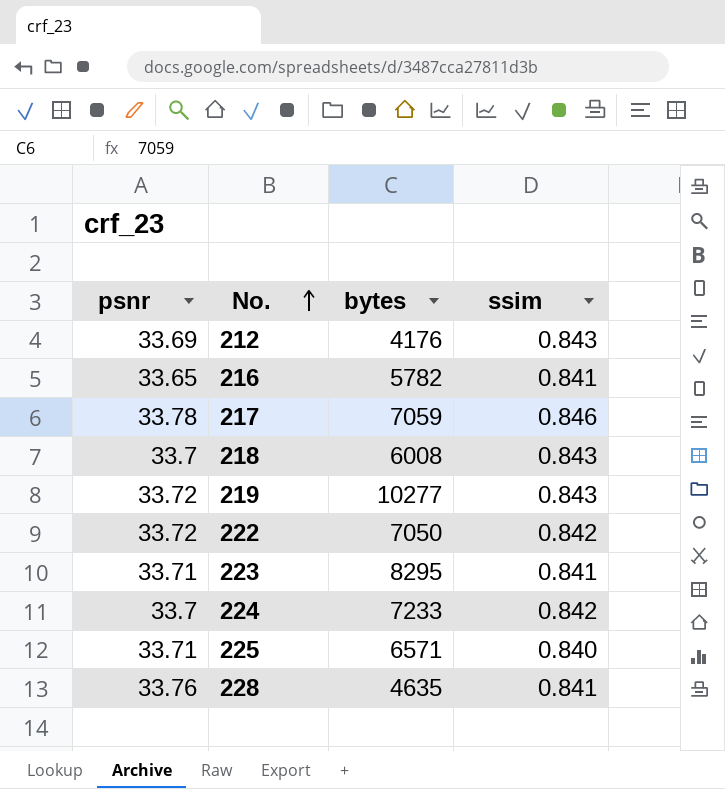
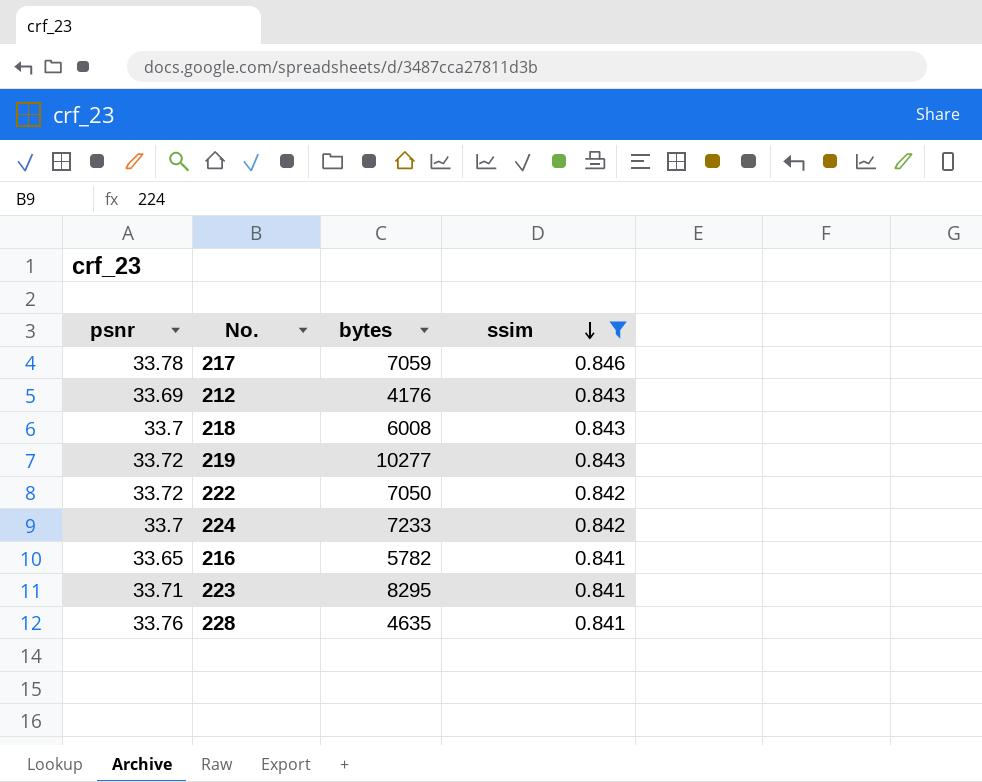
filter: none -> ssim != 0.840
row order: No. ascending -> ssim descending

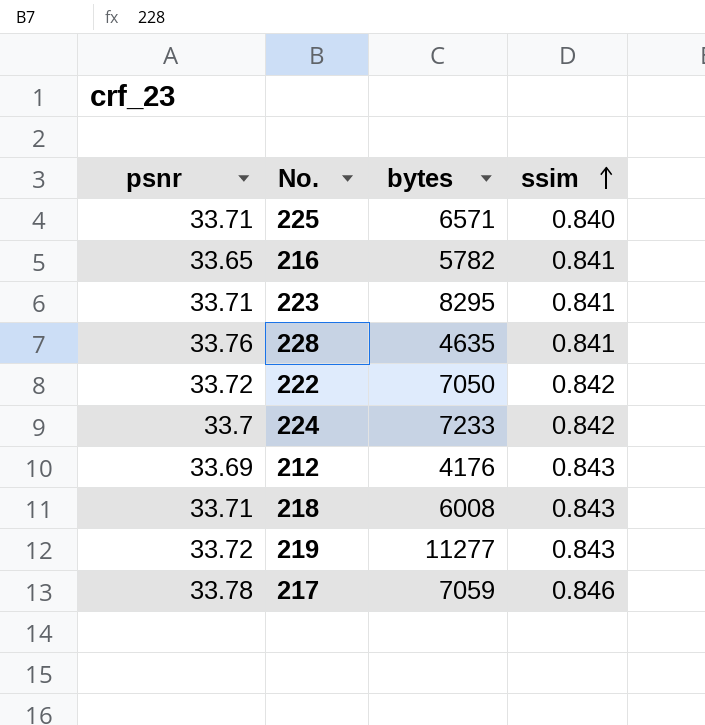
filter: ssim != 0.840 -> none
row order: ssim descending -> ssim ascending
218 | psnr: 33.7 -> 33.71
219 | bytes: 10277 -> 11277

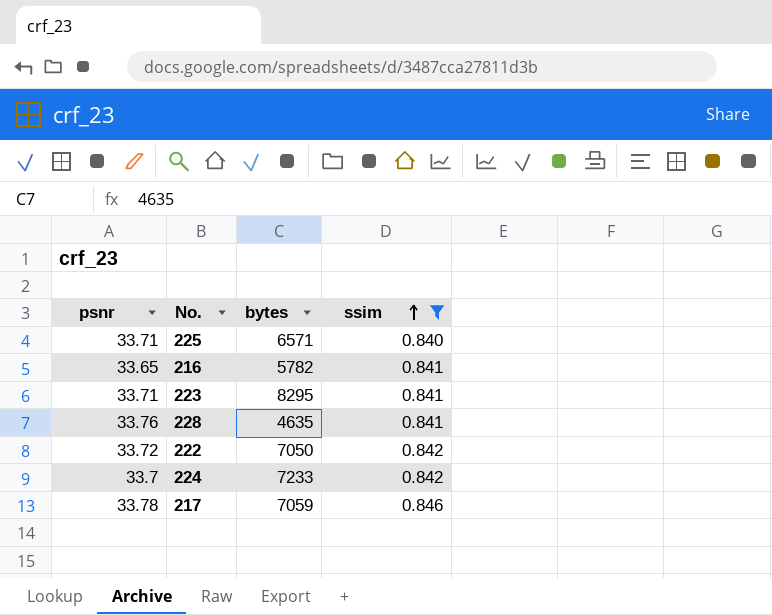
filter: none -> ssim != 0.843

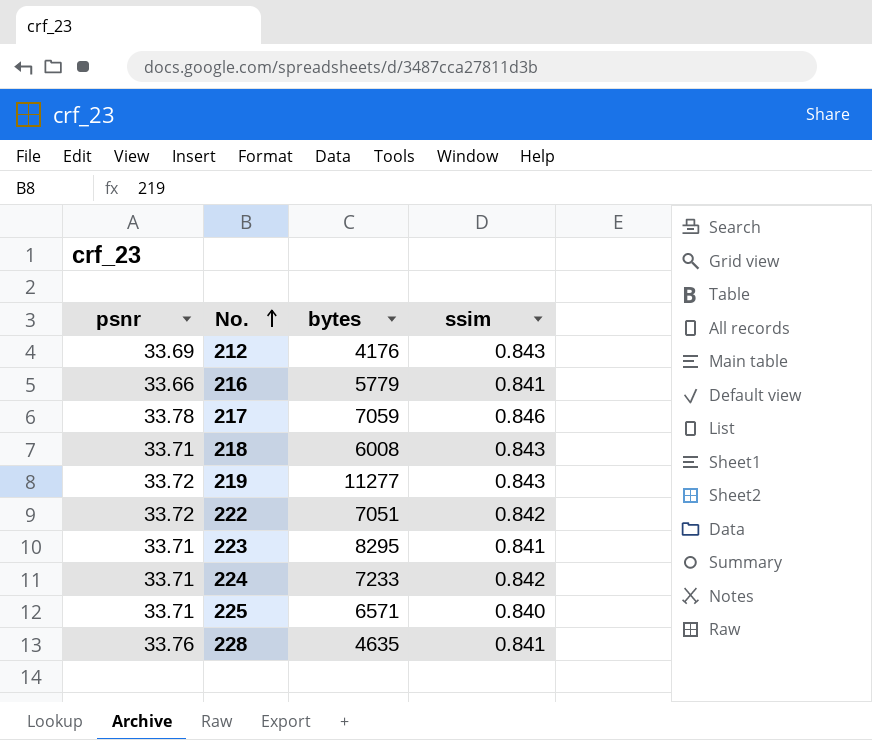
filter: ssim != 0.843 -> none
row order: ssim ascending -> No. ascending
216 | psnr: 33.65 -> 33.66
216 | bytes: 5782 -> 5779
222 | bytes: 7050 -> 7051
224 | psnr: 33.7 -> 33.71

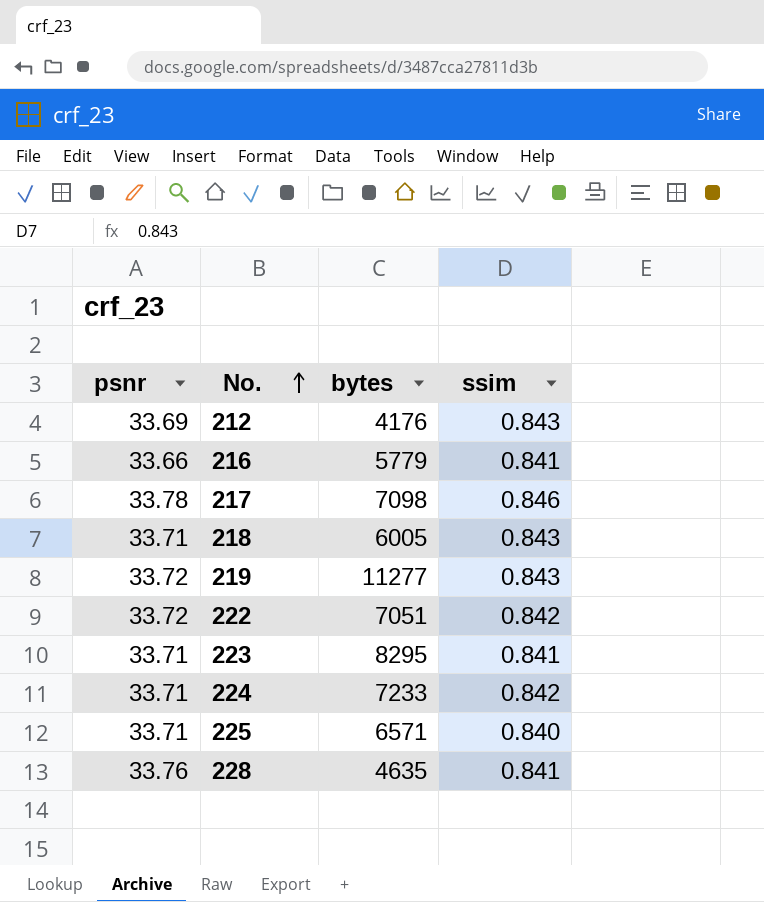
217 | bytes: 7059 -> 7098
218 | bytes: 6008 -> 6005

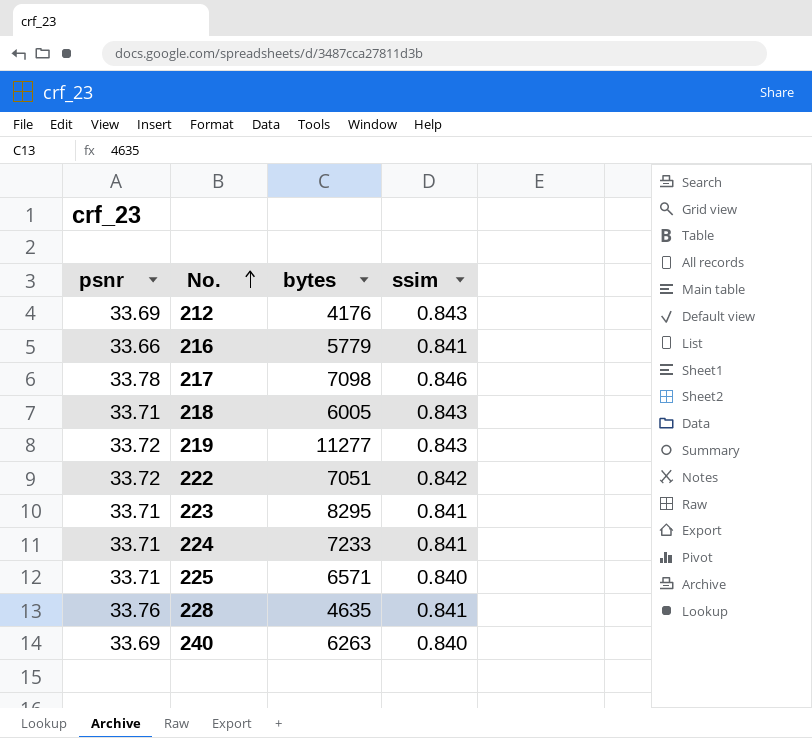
224 | ssim: 0.842 -> 0.841
row 240: none -> 33.69 | 6263 | 0.840

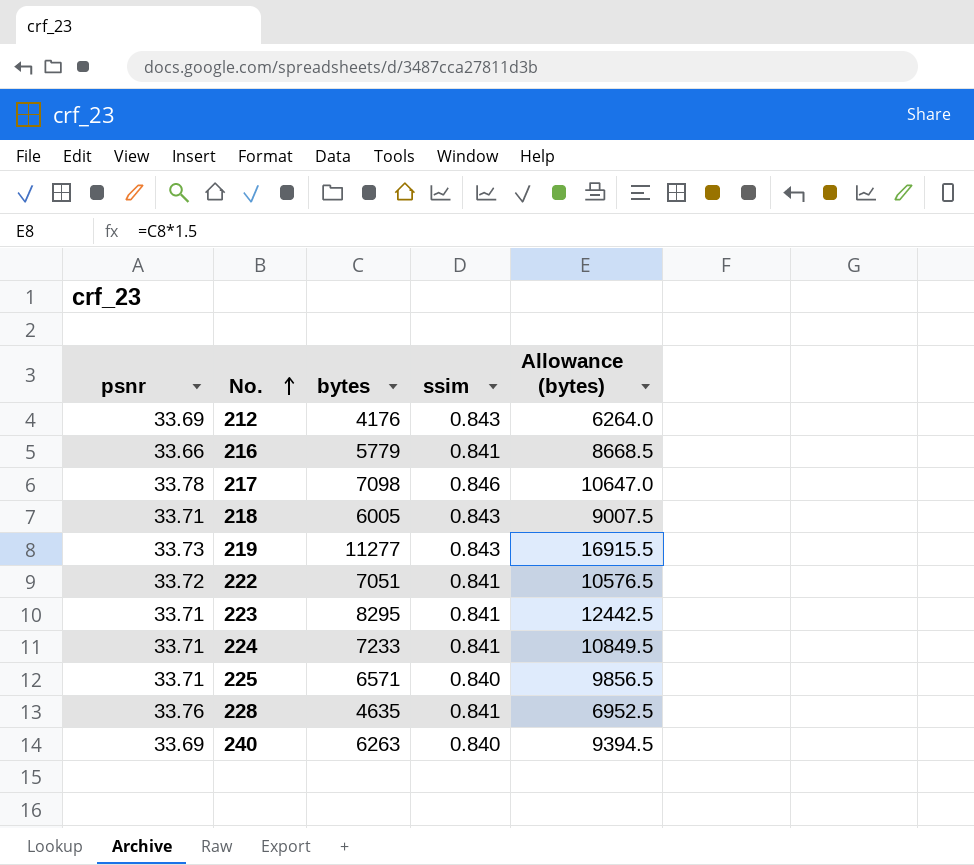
column Allowance (bytes) | formula: none -> [bytes] * 1.5
219 | psnr: 33.72 -> 33.73
222 | ssim: 0.842 -> 0.841

